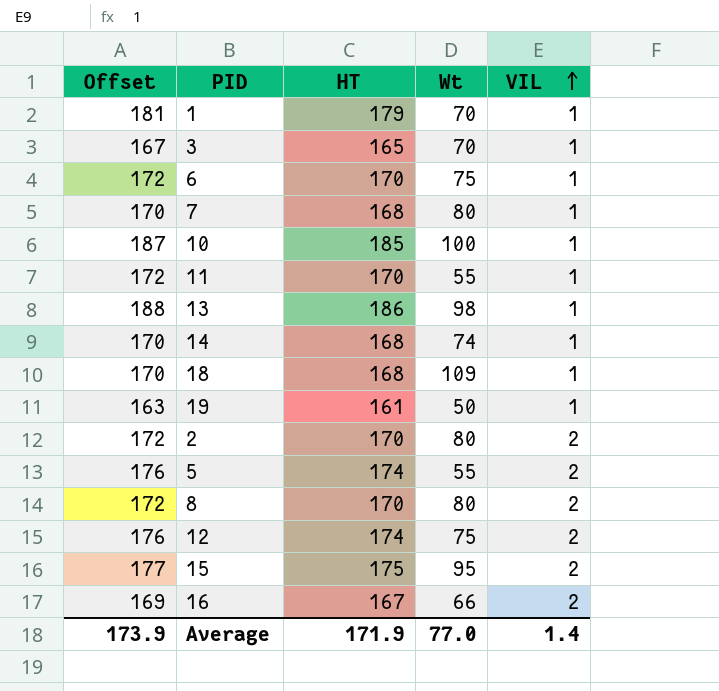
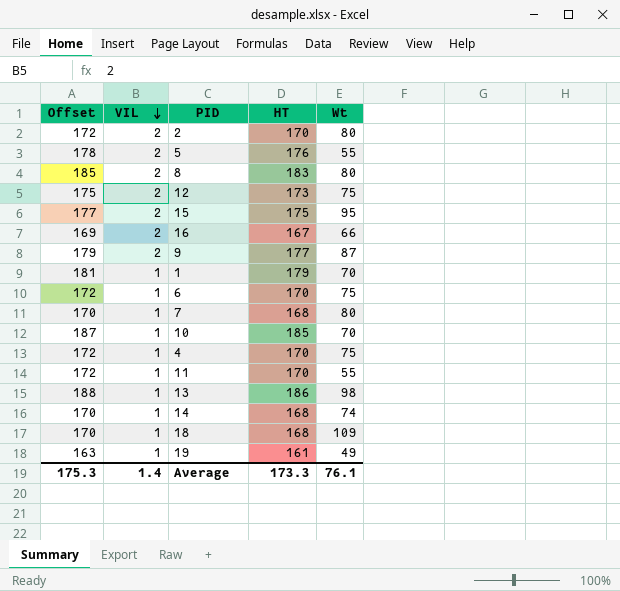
row order: VIL ascending -> VIL descending
column VIL | position: 5 -> 2
row 3: 167 | 165 | 70 | 1 -> none
5 | Offset: 176 -> 178
5 | HT: 174 -> 176
8 | Offset: 172 -> 185
8 | HT: 170 -> 183
12 | Offset: 176 -> 175
12 | HT: 174 -> 173
row 9: none -> 179 | 2 | 177 | 87
10 | Wt: 100 -> 70
row 4: none -> 172 | 1 | 170 | 75
19 | Wt: 50 -> 49
Average | Offset: 173.9 -> 175.3
Average | HT: 171.9 -> 173.3
Average | Wt: 77.0 -> 76.1

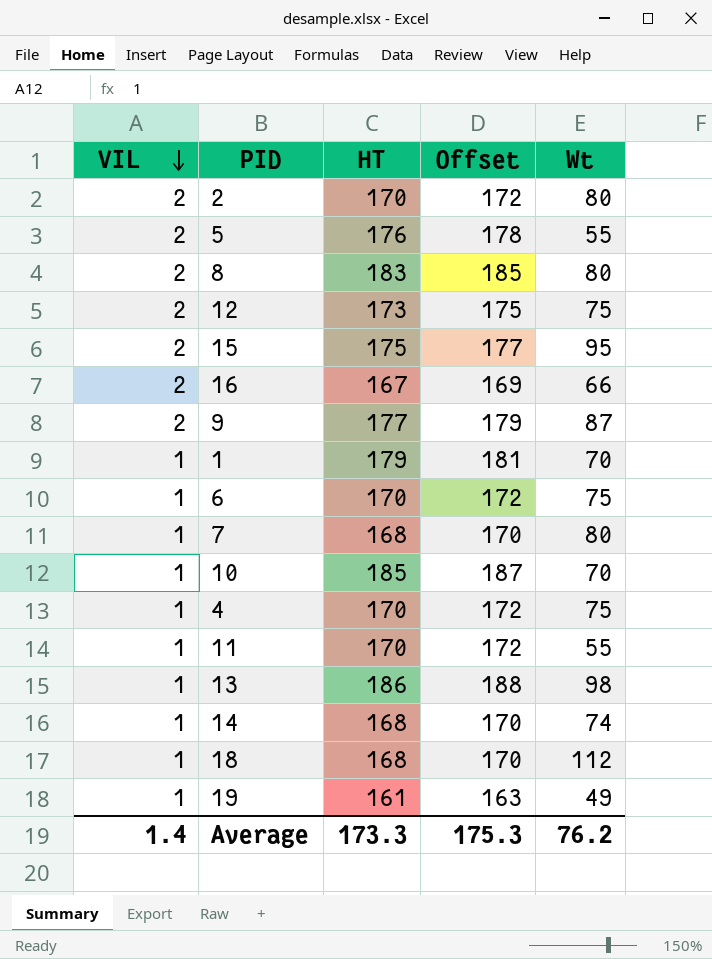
column Offset | position: 1 -> 4
18 | Wt: 109 -> 112
Average | Wt: 76.1 -> 76.2

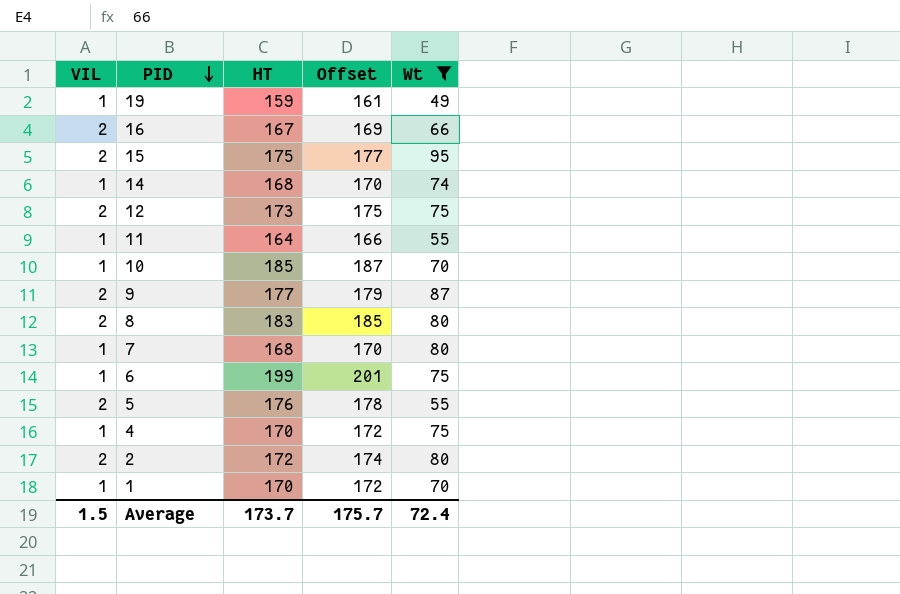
filter: none -> Wt <= 95
row order: VIL descending -> PID descending
19 | HT: 161 -> 159
19 | Offset: 163 -> 161
11 | HT: 170 -> 164
11 | Offset: 172 -> 166
6 | HT: 170 -> 199
6 | Offset: 172 -> 201
2 | HT: 170 -> 172
2 | Offset: 172 -> 174
1 | HT: 179 -> 170
1 | Offset: 181 -> 172
Average | VIL: 1.4 -> 1.5
Average | HT: 173.3 -> 173.7
Average | Offset: 175.3 -> 175.7
Average | Wt: 76.2 -> 72.4

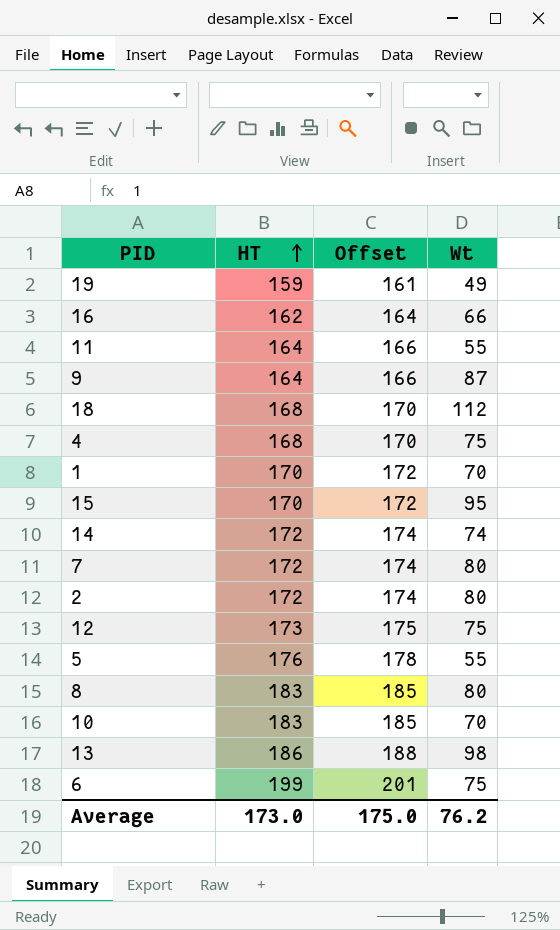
filter: Wt <= 95 -> none
row order: PID descending -> HT ascending
column VIL | position: 1 -> none
16 | HT: 167 -> 162
16 | Offset: 169 -> 164
9 | HT: 177 -> 164
9 | Offset: 179 -> 166
4 | HT: 170 -> 168
4 | Offset: 172 -> 170
15 | HT: 175 -> 170
15 | Offset: 177 -> 172
14 | HT: 168 -> 172
14 | Offset: 170 -> 174
7 | HT: 168 -> 172
7 | Offset: 170 -> 174
10 | HT: 185 -> 183
10 | Offset: 187 -> 185
Average | HT: 173.7 -> 173.0
Average | Offset: 175.7 -> 175.0
Average | Wt: 72.4 -> 76.2

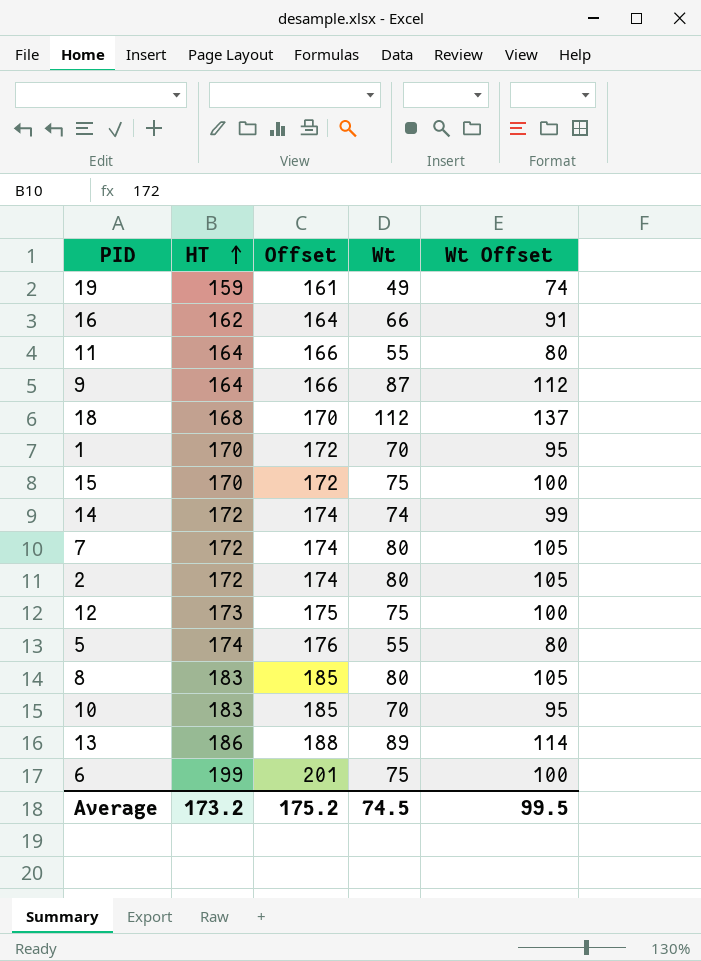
column Wt Offset | formula: none -> [Wt] + 25
row 4: 168 | 170 | 75 -> none
15 | Wt: 95 -> 75
5 | HT: 176 -> 174
5 | Offset: 178 -> 176
13 | Wt: 98 -> 89
Average | HT: 173.0 -> 173.2
Average | Offset: 175.0 -> 175.2
Average | Wt: 76.2 -> 74.5

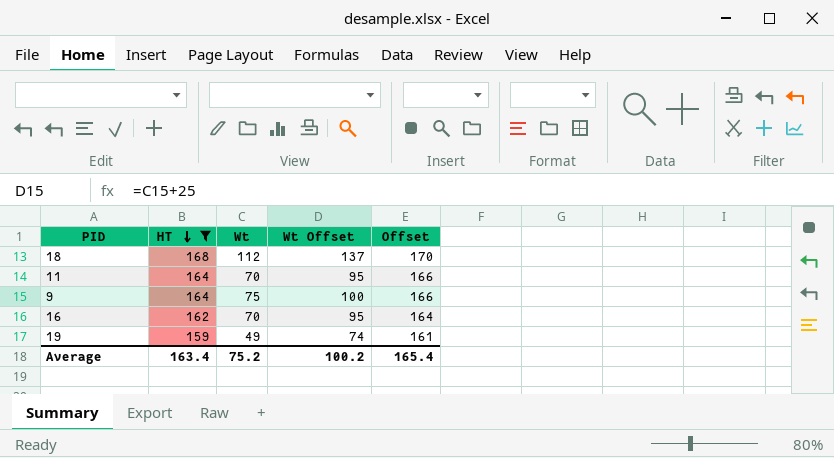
filter: none -> HT <= 168
row order: HT ascending -> HT descending
column Offset | position: 3 -> 5
11 | Wt: 55 -> 70
11 | Wt Offset: 80 -> 95
9 | Wt: 87 -> 75
9 | Wt Offset: 112 -> 100
16 | Wt: 66 -> 70
16 | Wt Offset: 91 -> 95
Average | HT: 173.2 -> 163.4
Average | Wt: 74.5 -> 75.2
Average | Wt Offset: 99.5 -> 100.2
Average | Offset: 175.2 -> 165.4

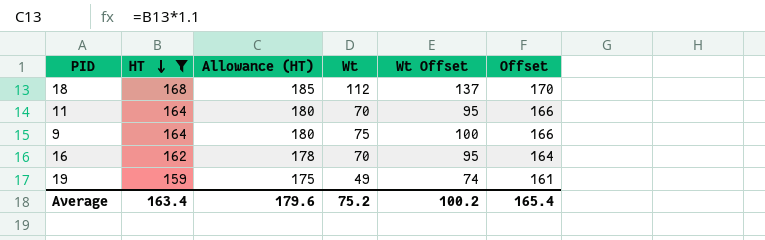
column Allowance (HT) | formula: none -> [HT] * 1.1

